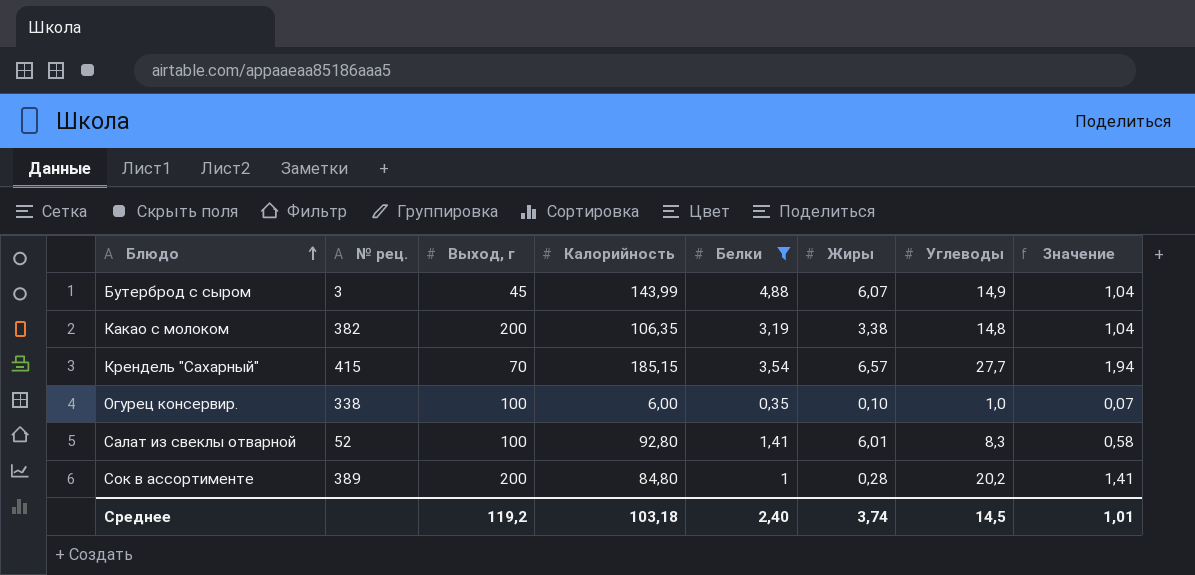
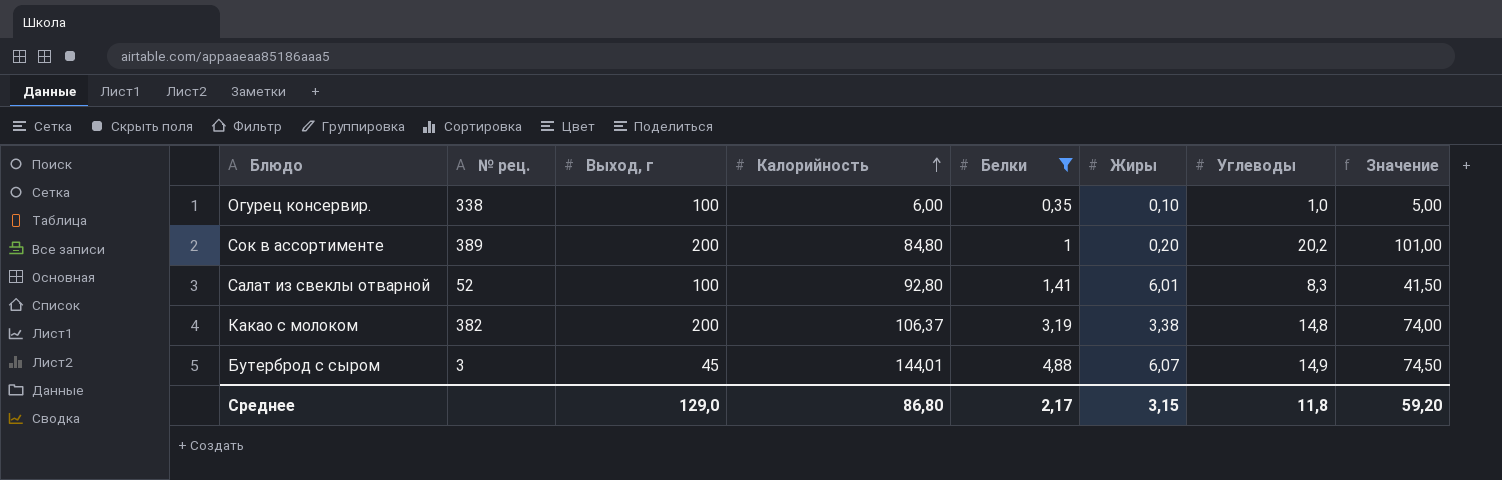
row order: Блюдо ascending -> Калорийность ascending
column Значение | formula: [Углеводы] * 0,07 -> [Углеводы] * 5
row Крендель "Сахарный": 415 | 70 | 185,15 | 3,54 | 6,57 | 27,7 | 1,94 -> none
Сок в ассортименте | Жиры: 0,28 -> 0,20
Какао с молоком | Калорийность: 106,35 -> 106,37
Бутерброд с сыром | Калорийность: 143,99 -> 144,01
Среднее | Выход, г: 119,2 -> 129,0
Среднее | Калорийность: 103,18 -> 86,80
Среднее | Белки: 2,40 -> 2,17
Среднее | Жиры: 3,74 -> 3,15
Среднее | Углеводы: 14,5 -> 11,8
Среднее | Значение: 1,01 -> 59,20

